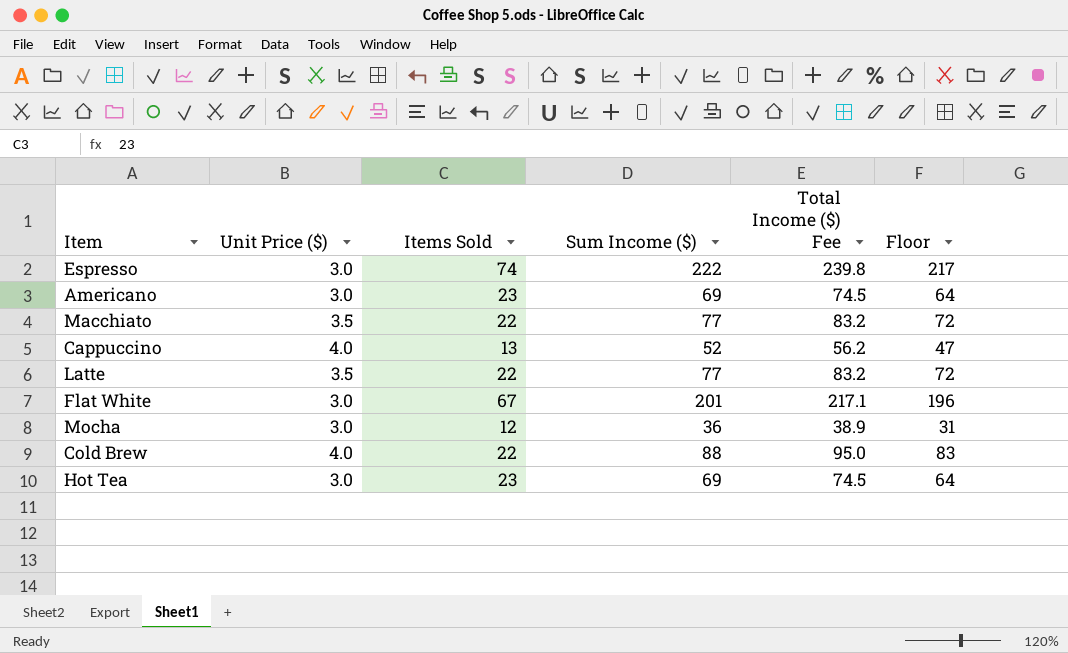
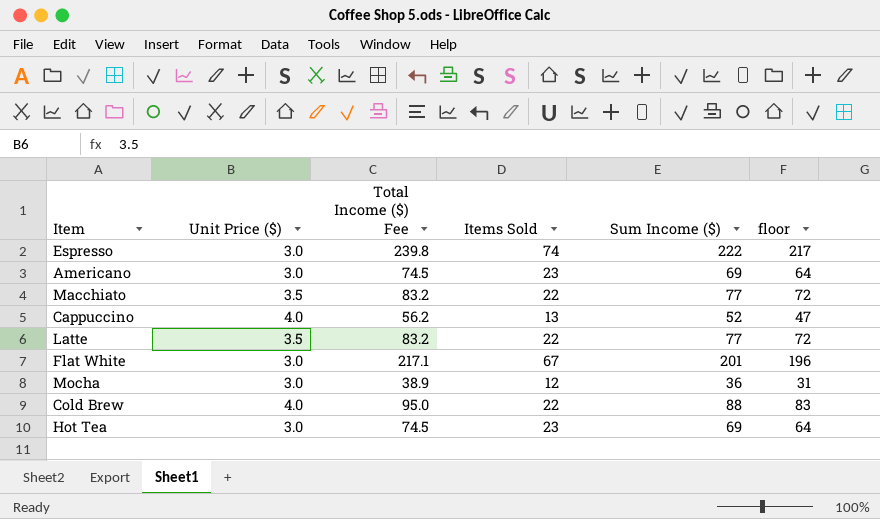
column Total Income ($) Fee | position: 5 -> 3
column name: Floor -> floor

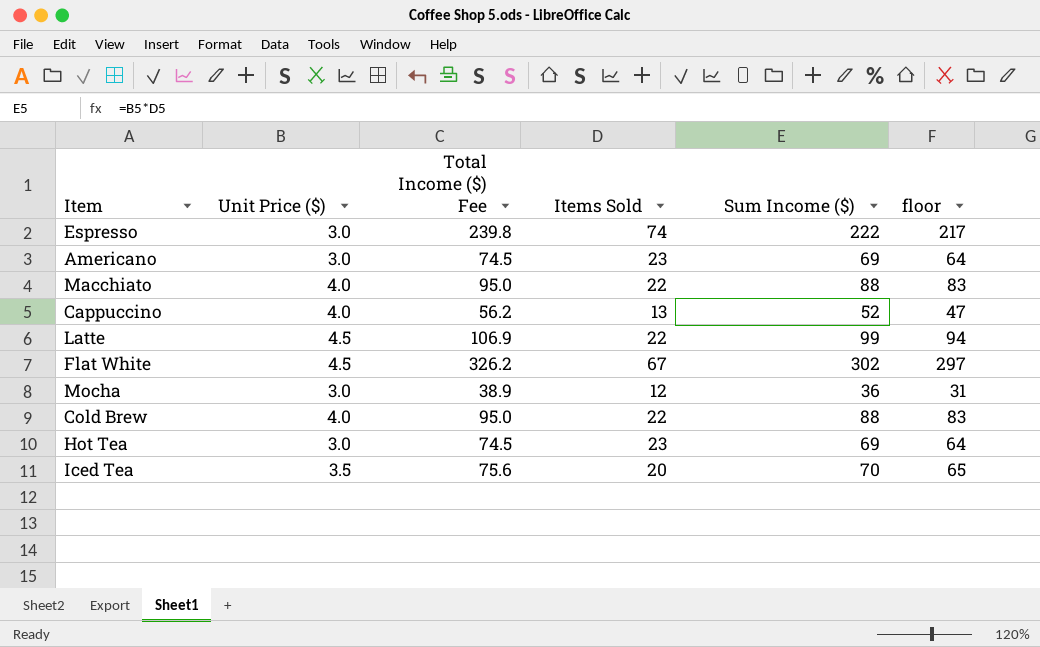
Macchiato | Unit Price ($): 3.5 -> 4.0
Macchiato | Total Income ($) Fee: 83.2 -> 95.0
Macchiato | Sum Income ($): 77 -> 88
Macchiato | floor: 72 -> 83
Latte | Unit Price ($): 3.5 -> 4.5
Latte | Total Income ($) Fee: 83.2 -> 106.9
Latte | Sum Income ($): 77 -> 99
Latte | floor: 72 -> 94
Flat White | Unit Price ($): 3.0 -> 4.5
Flat White | Total Income ($) Fee: 217.1 -> 326.2
Flat White | Sum Income ($): 201 -> 302
Flat White | floor: 196 -> 297
row Iced Tea: none -> 3.5 | 75.6 | 20 | 70 | 65

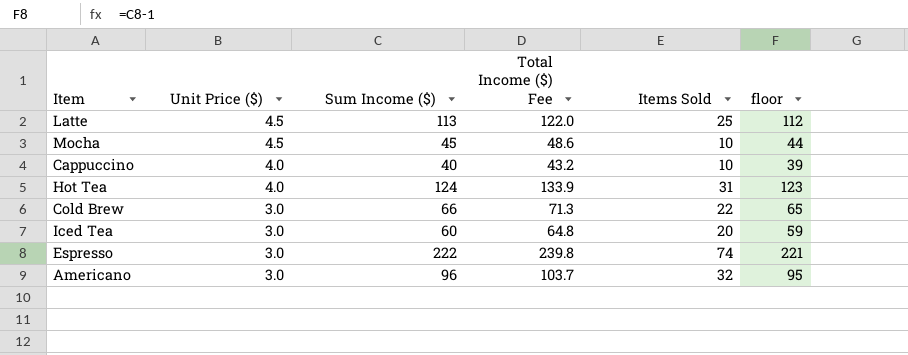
row order: none -> Unit Price ($) descending
column Sum Income ($) | position: 5 -> 3
column floor | formula: [Sum Income ($)] - 5 -> [Sum Income ($)] - 1
row Macchiato: 4.0 | 95.0 | 22 | 88 | 83 -> none
row Flat White: 4.5 | 326.2 | 67 | 302 | 297 -> none
Latte | Sum Income ($): 99 -> 113
Latte | Total Income ($) Fee: 106.9 -> 122.0
Latte | Items Sold: 22 -> 25
Mocha | Unit Price ($): 3.0 -> 4.5
Mocha | Sum Income ($): 36 -> 45
Mocha | Total Income ($) Fee: 38.9 -> 48.6
Mocha | Items Sold: 12 -> 10
Cappuccino | Sum Income ($): 52 -> 40
Cappuccino | Total Income ($) Fee: 56.2 -> 43.2
Cappuccino | Items Sold: 13 -> 10
Hot Tea | Unit Price ($): 3.0 -> 4.0
Hot Tea | Sum Income ($): 69 -> 124
Hot Tea | Total Income ($) Fee: 74.5 -> 133.9
Hot Tea | Items Sold: 23 -> 31
Cold Brew | Unit Price ($): 4.0 -> 3.0
Cold Brew | Sum Income ($): 88 -> 66
Cold Brew | Total Income ($) Fee: 95.0 -> 71.3
Iced Tea | Unit Price ($): 3.5 -> 3.0
Iced Tea | Sum Income ($): 70 -> 60
Iced Tea | Total Income ($) Fee: 75.6 -> 64.8
Americano | Sum Income ($): 69 -> 96
Americano | Total Income ($) Fee: 74.5 -> 103.7
Americano | Items Sold: 23 -> 32

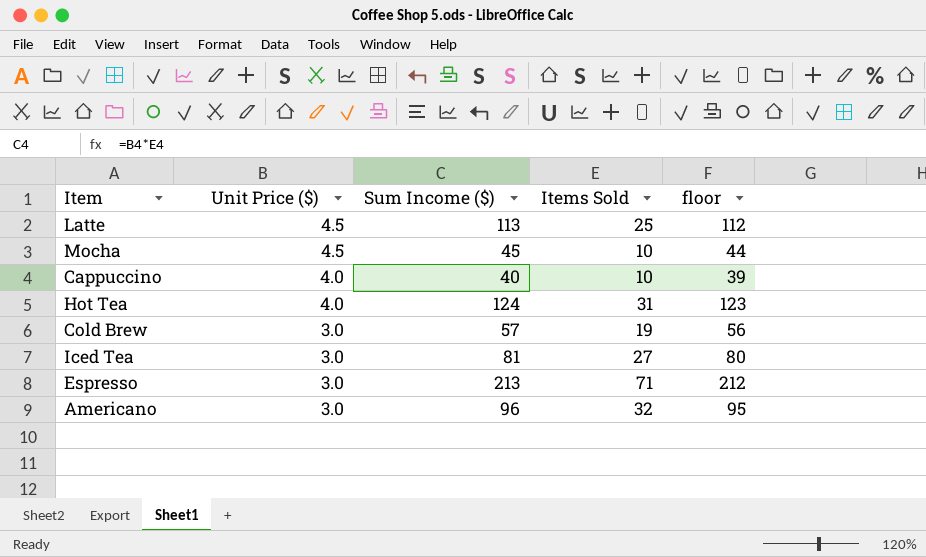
column Total Income ($) Fee | formula: [Sum Income ($)] * 1.08 -> none
Cold Brew | Sum Income ($): 66 -> 57
Cold Brew | Items Sold: 22 -> 19
Cold Brew | floor: 65 -> 56
Iced Tea | Sum Income ($): 60 -> 81
Iced Tea | Items Sold: 20 -> 27
Iced Tea | floor: 59 -> 80
Espresso | Sum Income ($): 222 -> 213
Espresso | Items Sold: 74 -> 71
Espresso | floor: 221 -> 212

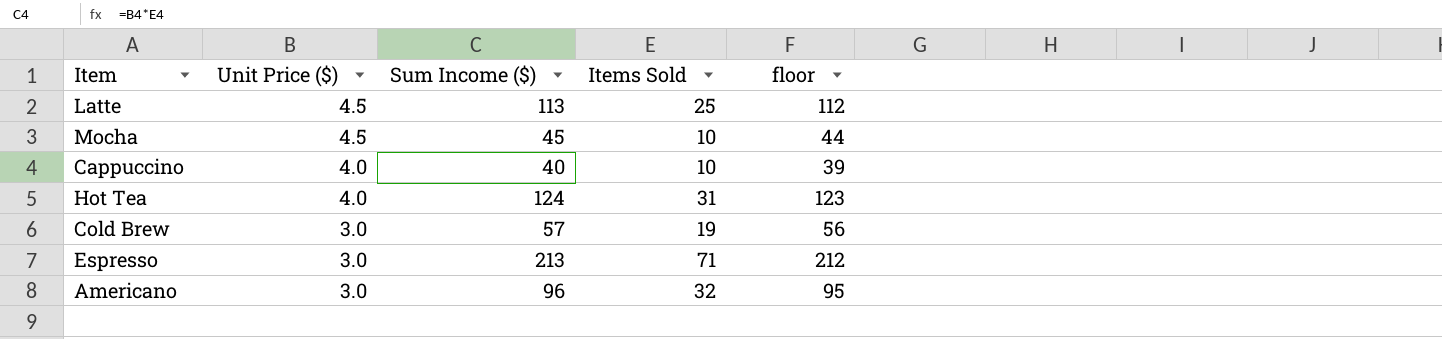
row Iced Tea: 3.0 | 81 | 27 | 80 -> none

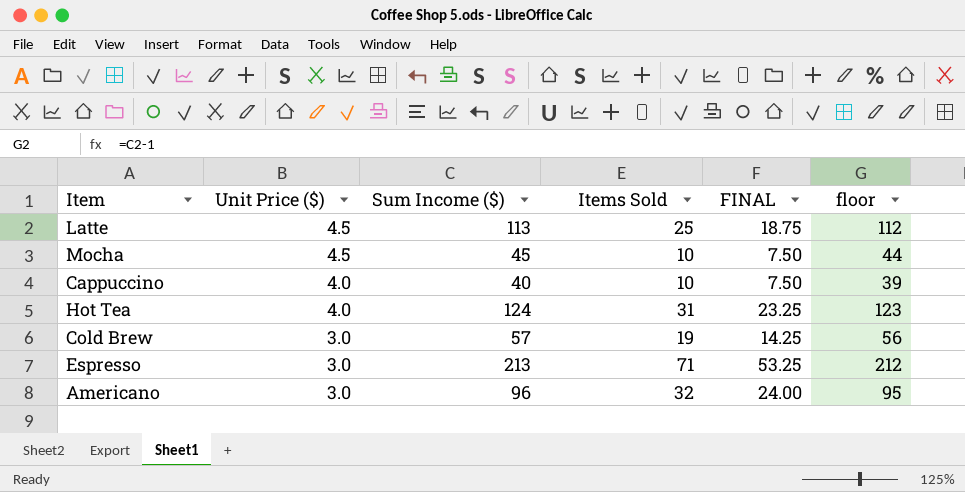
column FINAL | formula: none -> [Items Sold] * 0.75

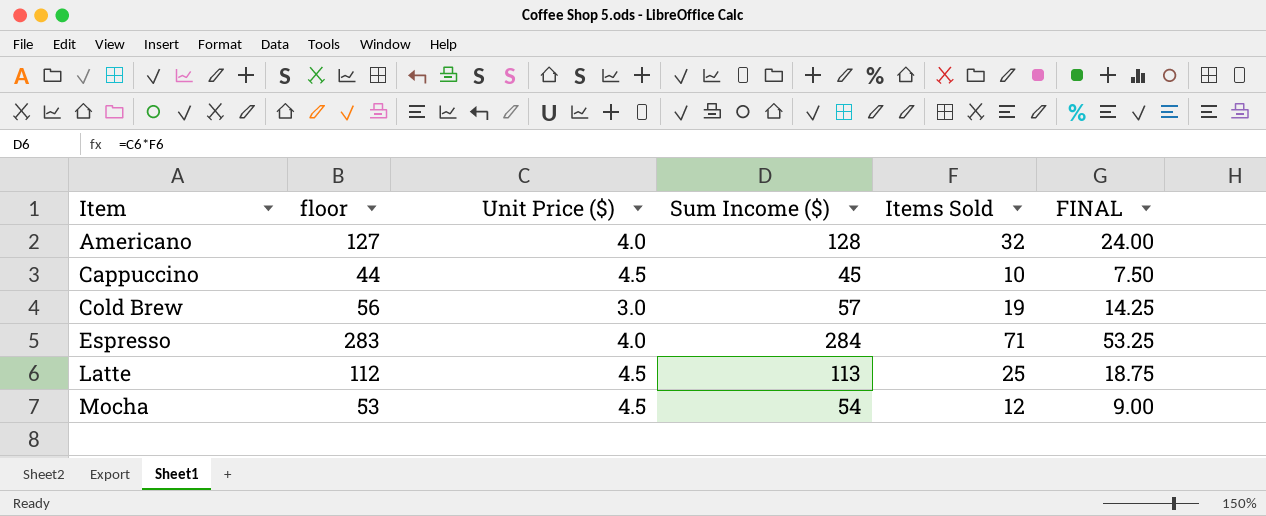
row order: Unit Price ($) descending -> Item ascending
column floor | position: 6 -> 2
row Hot Tea: 4.0 | 124 | 31 | 23.25 | 123 -> none
Americano | floor: 95 -> 127
Americano | Unit Price ($): 3.0 -> 4.0
Americano | Sum Income ($): 96 -> 128
Cappuccino | floor: 39 -> 44
Cappuccino | Unit Price ($): 4.0 -> 4.5
Cappuccino | Sum Income ($): 40 -> 45
Espresso | floor: 212 -> 283
Espresso | Unit Price ($): 3.0 -> 4.0
Espresso | Sum Income ($): 213 -> 284
Mocha | floor: 44 -> 53
Mocha | Sum Income ($): 45 -> 54
Mocha | Items Sold: 10 -> 12
Mocha | FINAL: 7.50 -> 9.00

